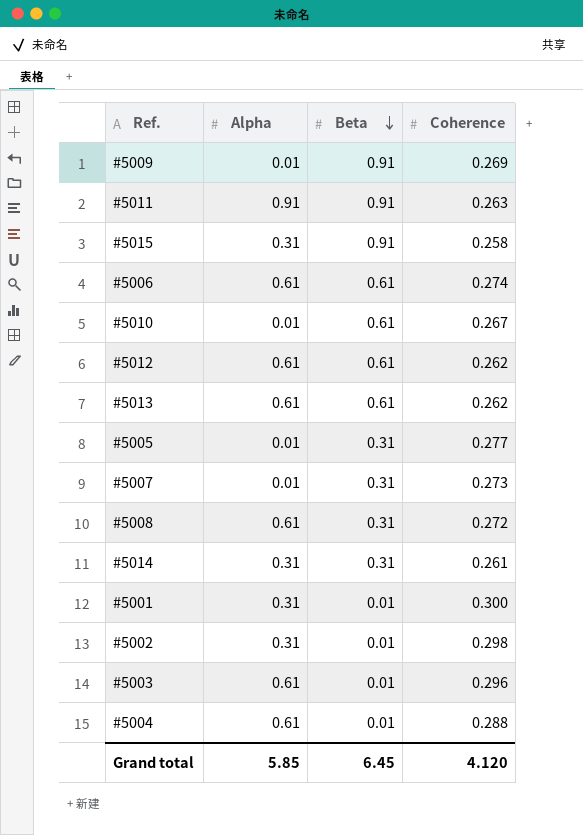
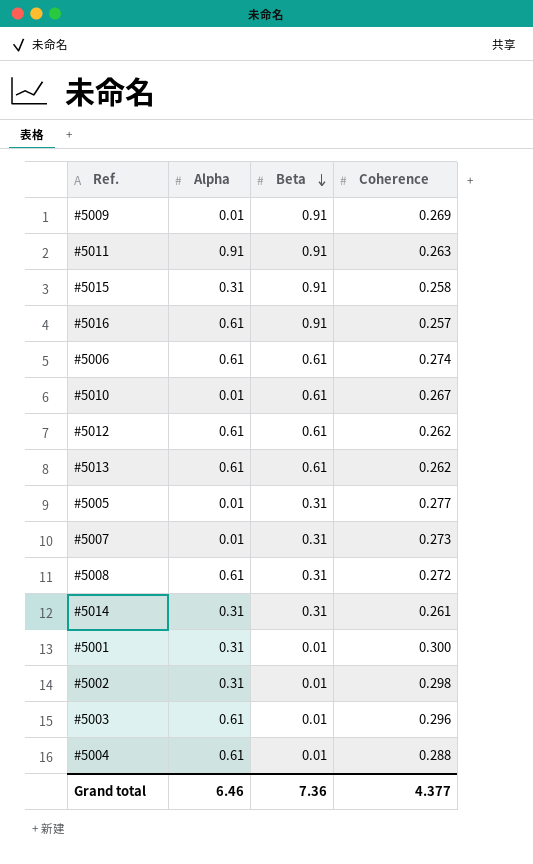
row #5016: none -> 0.61 | 0.91 | 0.257
Grand total | Alpha: 5.85 -> 6.46
Grand total | Beta: 6.45 -> 7.36
Grand total | Coherence: 4.120 -> 4.377

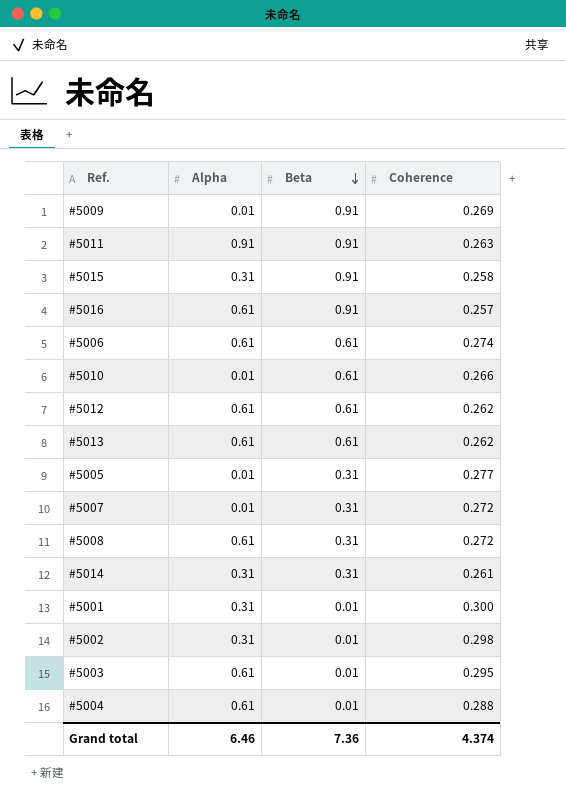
#5010 | Coherence: 0.267 -> 0.266
#5007 | Coherence: 0.273 -> 0.272
#5003 | Coherence: 0.296 -> 0.295
Grand total | Coherence: 4.377 -> 4.374

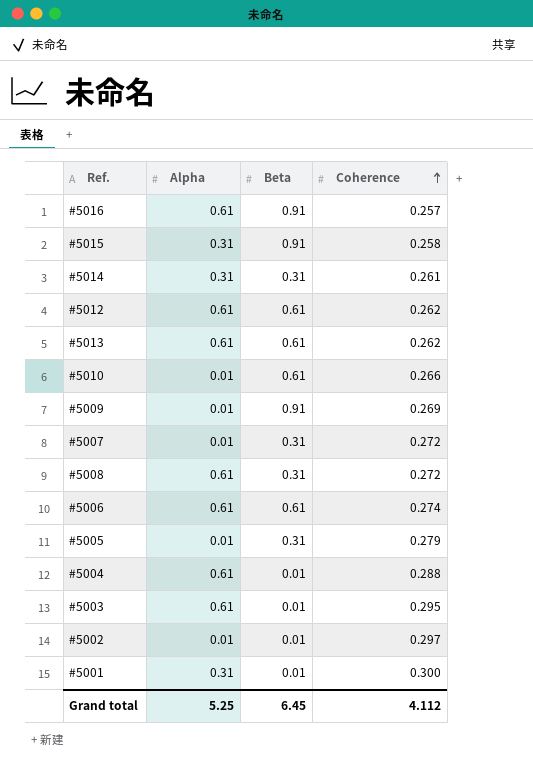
row order: Beta descending -> Coherence ascending
row #5011: 0.91 | 0.91 | 0.263 -> none
#5005 | Coherence: 0.277 -> 0.279
#5002 | Alpha: 0.31 -> 0.01
#5002 | Coherence: 0.298 -> 0.297
Grand total | Alpha: 6.46 -> 5.25
Grand total | Beta: 7.36 -> 6.45
Grand total | Coherence: 4.374 -> 4.112

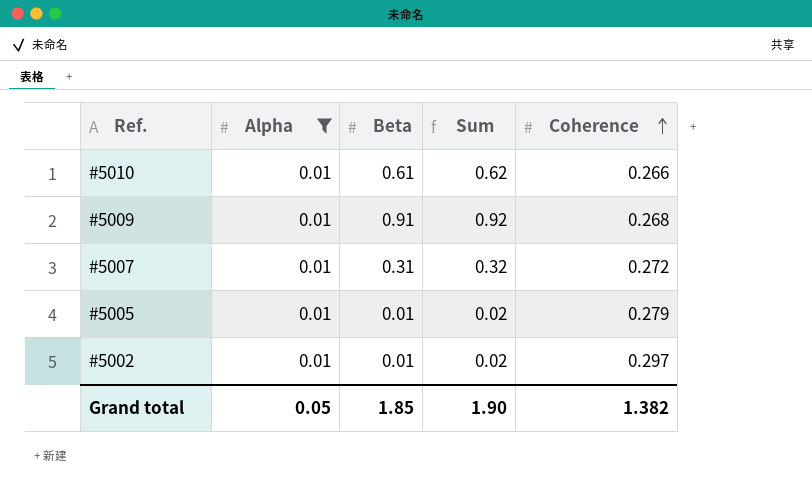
filter: none -> Alpha = 0.01
column Sum | formula: none -> [Alpha] + [Beta]
#5009 | Coherence: 0.269 -> 0.268
#5005 | Beta: 0.31 -> 0.01
Grand total | Alpha: 5.25 -> 0.05
Grand total | Beta: 6.45 -> 1.85
Grand total | Coherence: 4.112 -> 1.382

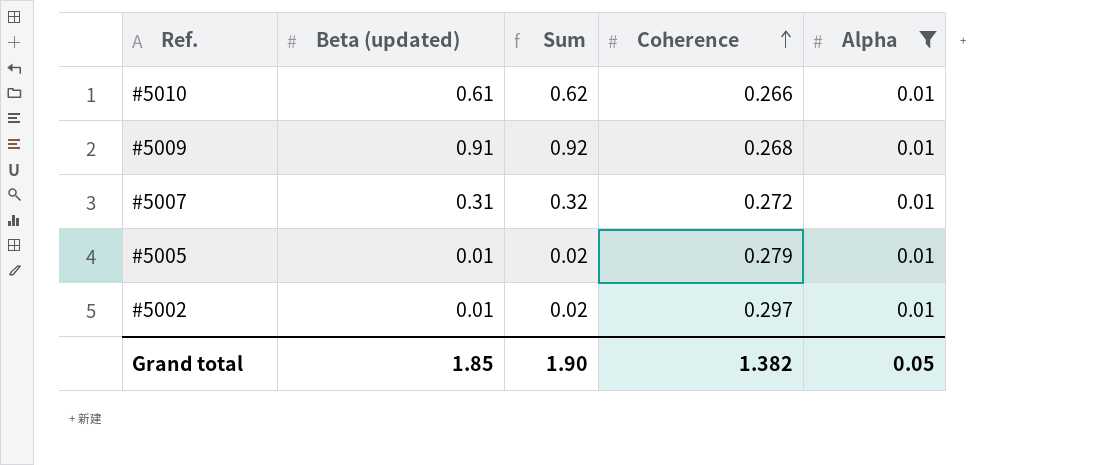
column name: Beta -> Beta (updated)
column Alpha | position: 2 -> 5

